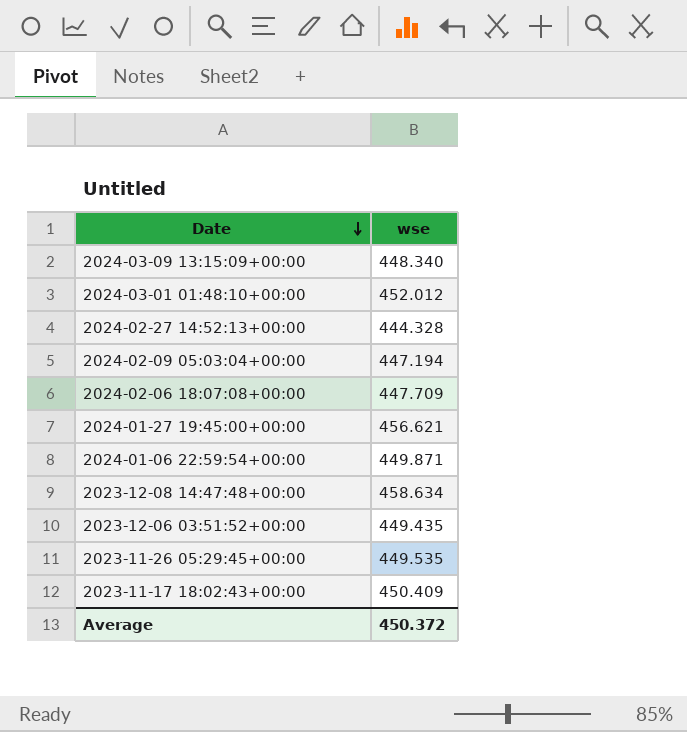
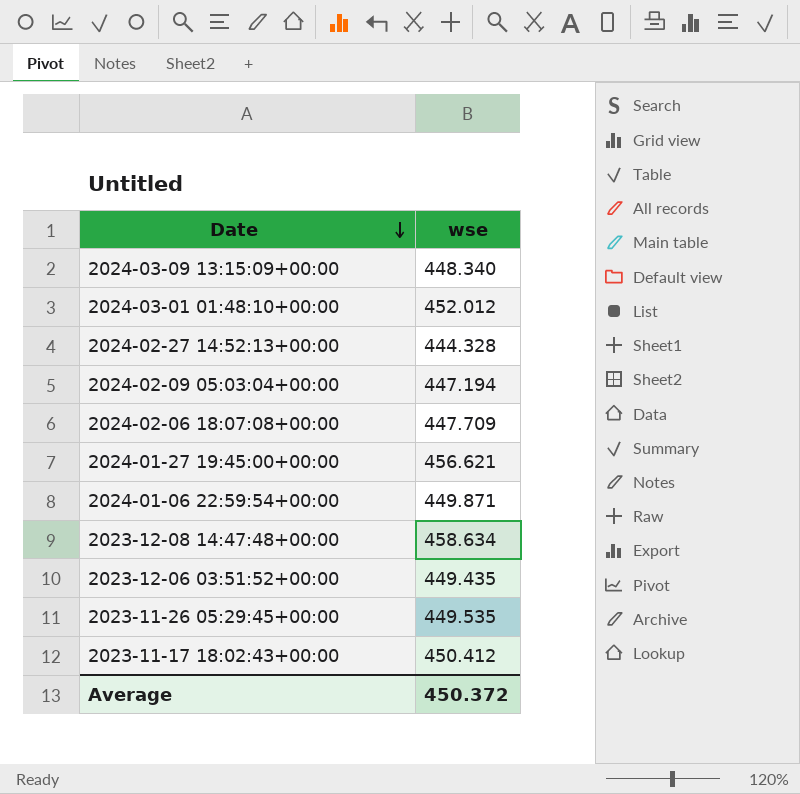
2023-11-17 18:02:43+00:00 | wse: 450.409 -> 450.412

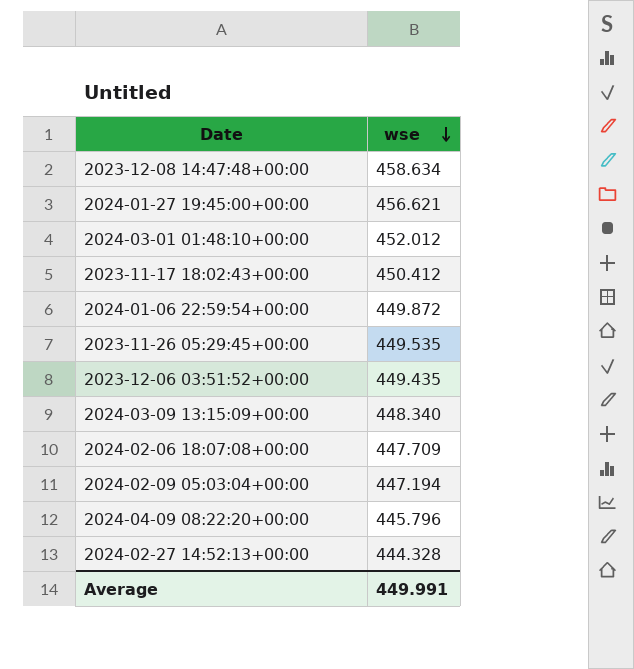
row order: Date descending -> wse descending
2024-01-06 22:59:54+00:00 | wse: 449.871 -> 449.872
row 2024-04-09 08:22:20+00:00: none -> 445.796
Average | wse: 450.372 -> 449.991

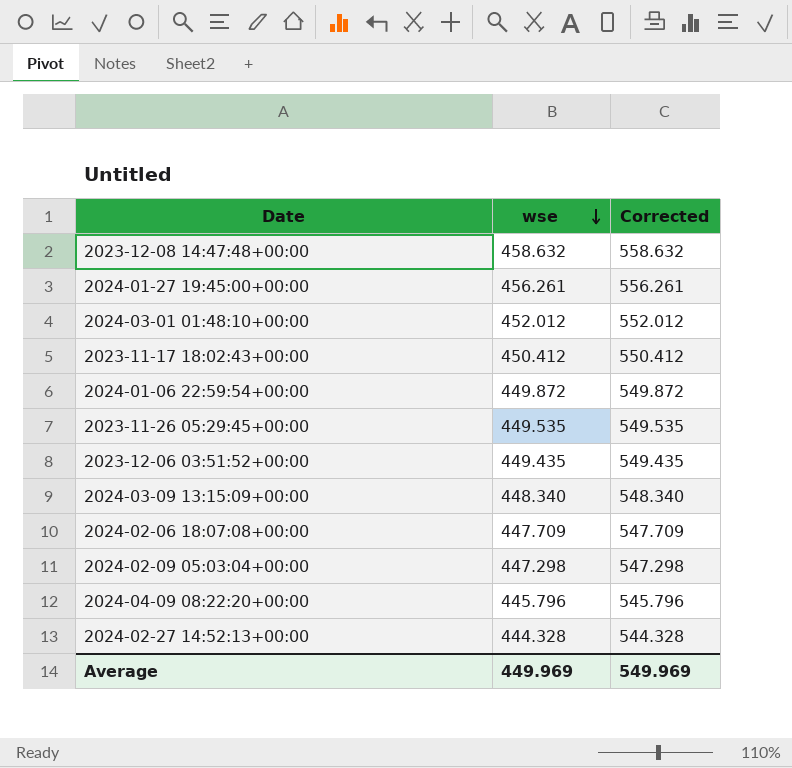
column Corrected | formula: none -> [wse] + 100
2023-12-08 14:47:48+00:00 | wse: 458.634 -> 458.632
2024-01-27 19:45:00+00:00 | wse: 456.621 -> 456.261
2024-02-09 05:03:04+00:00 | wse: 447.194 -> 447.298
Average | wse: 449.991 -> 449.969

